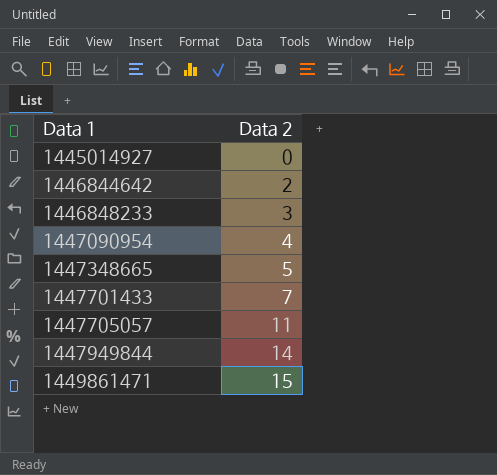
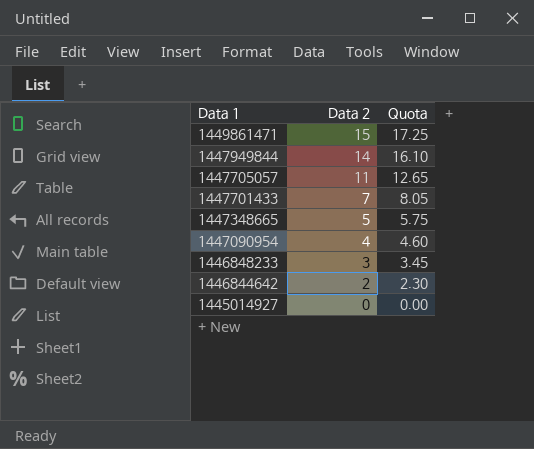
row order: Data 1 ascending -> Data 1 descending
column Quota | formula: none -> [Data 2] * 1.15

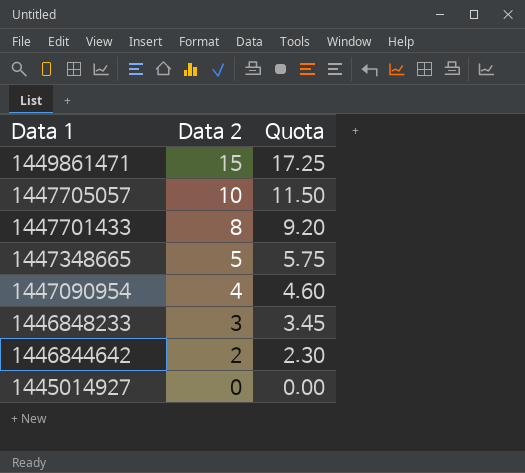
row 1447949844: 14 | 16.10 -> none
1447705057 | Data 2: 11 -> 10
1447705057 | Quota: 12.65 -> 11.50
1447701433 | Data 2: 7 -> 8
1447701433 | Quota: 8.05 -> 9.20

